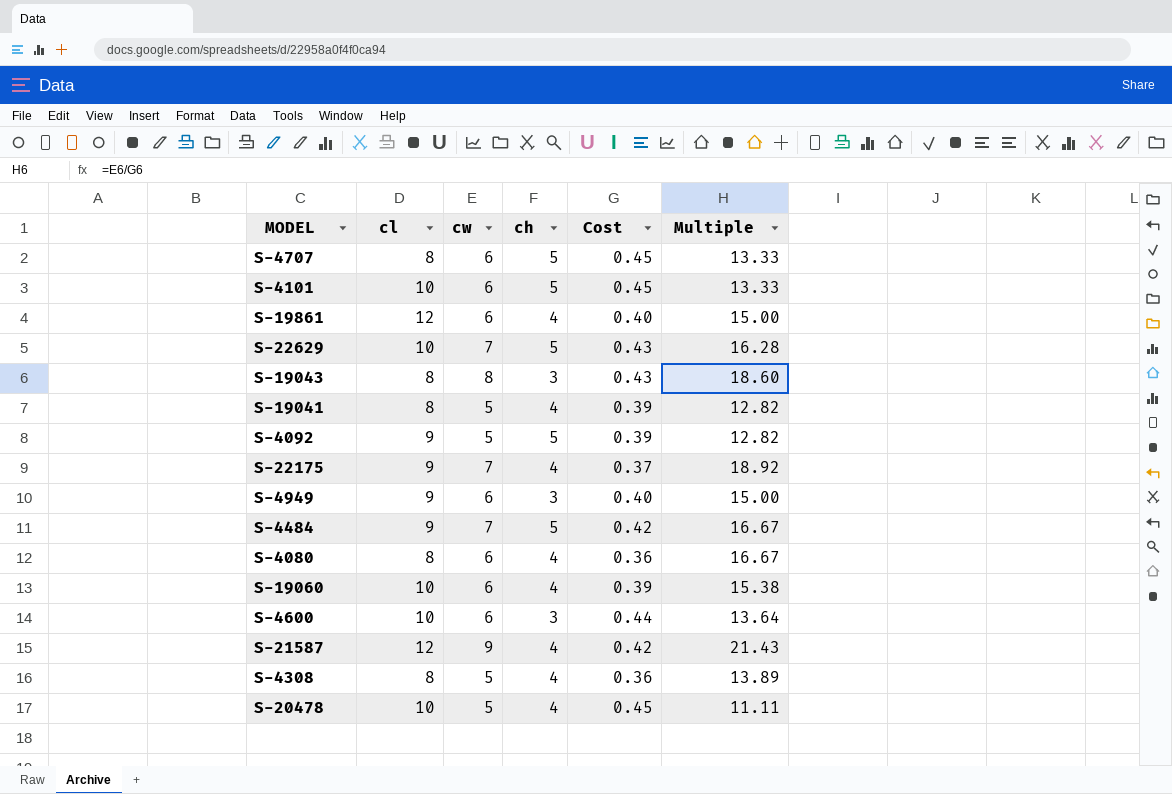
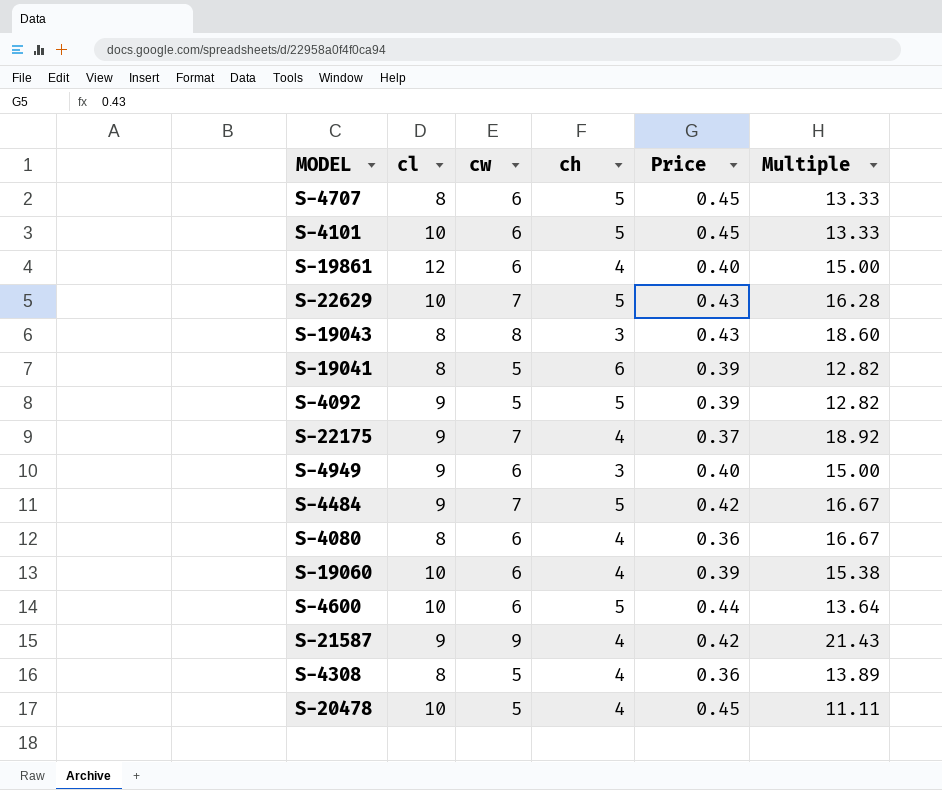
column name: Cost -> Price
S-19041 | ch: 4 -> 6
S-4600 | ch: 3 -> 5
S-21587 | cl: 12 -> 9

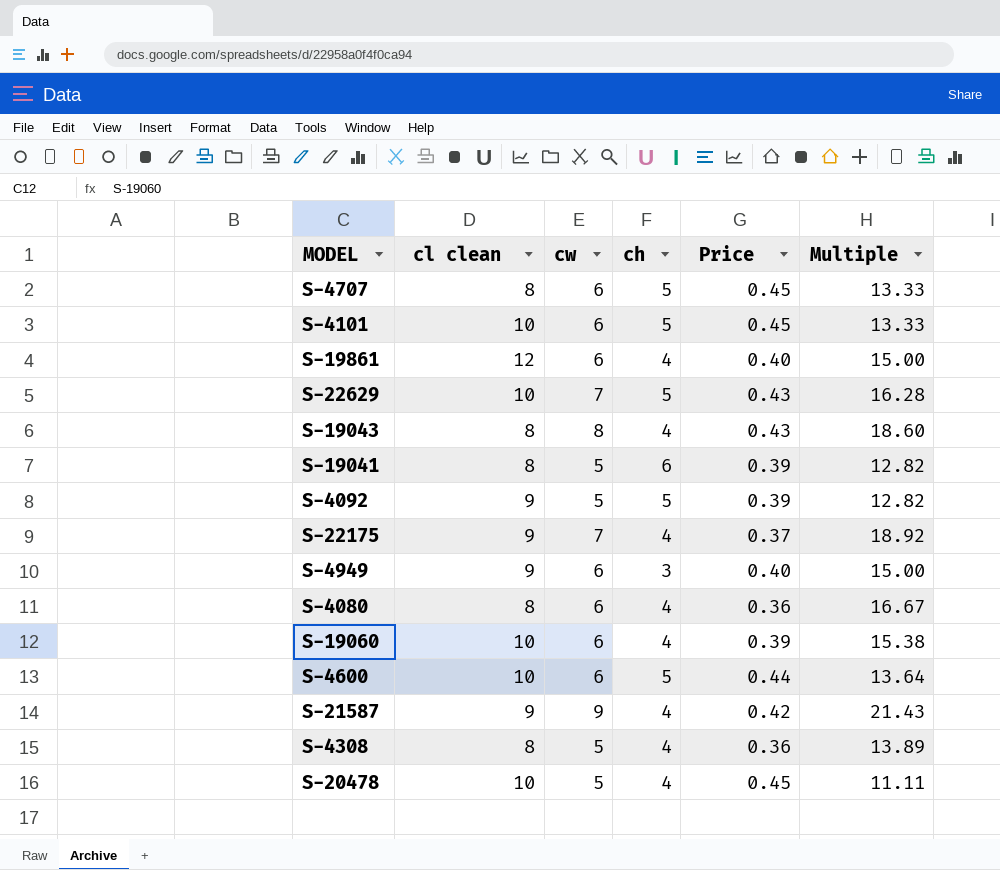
column name: cl -> cl clean
row S-4484: 9 | 7 | 5 | 0.42 | 16.67 -> none
S-19043 | ch: 3 -> 4

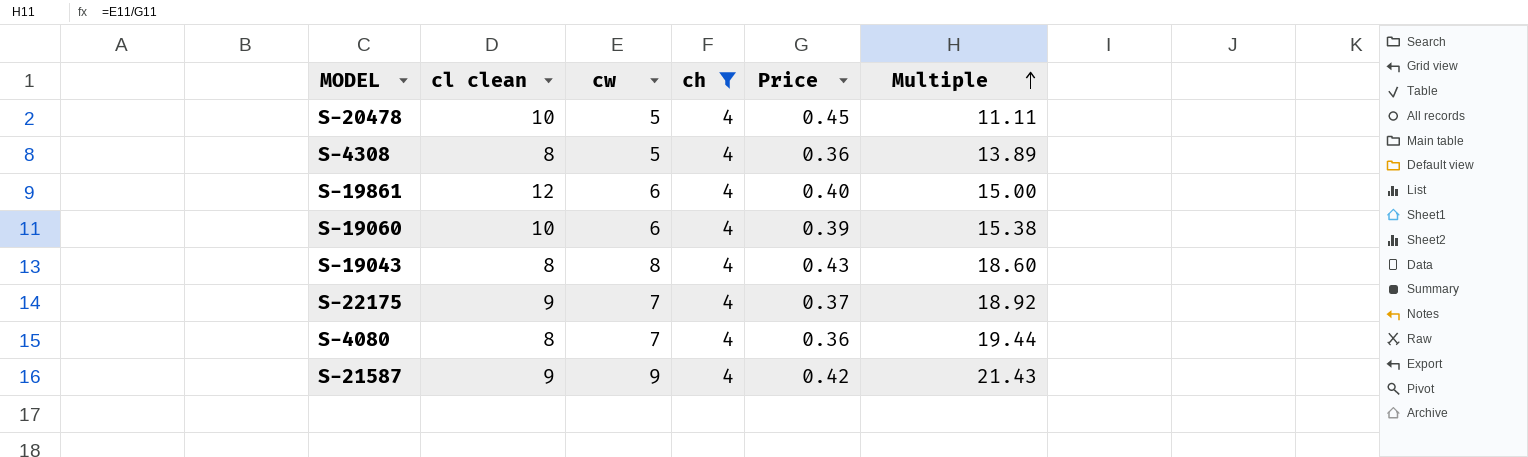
filter: none -> ch = 4
row order: none -> Multiple ascending
S-4080 | cw: 6 -> 7
S-4080 | Multiple: 16.67 -> 19.44

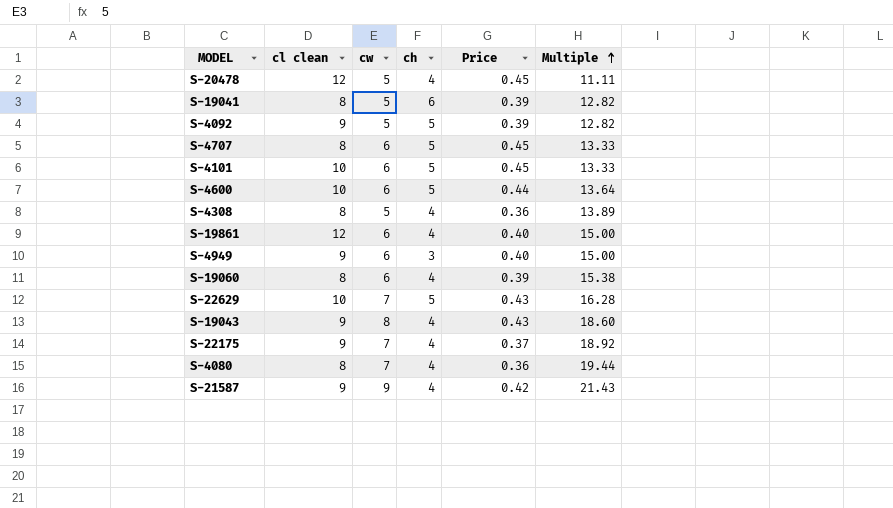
filter: ch = 4 -> none
S-20478 | cl clean: 10 -> 12
S-19060 | cl clean: 10 -> 8
S-19043 | cl clean: 8 -> 9

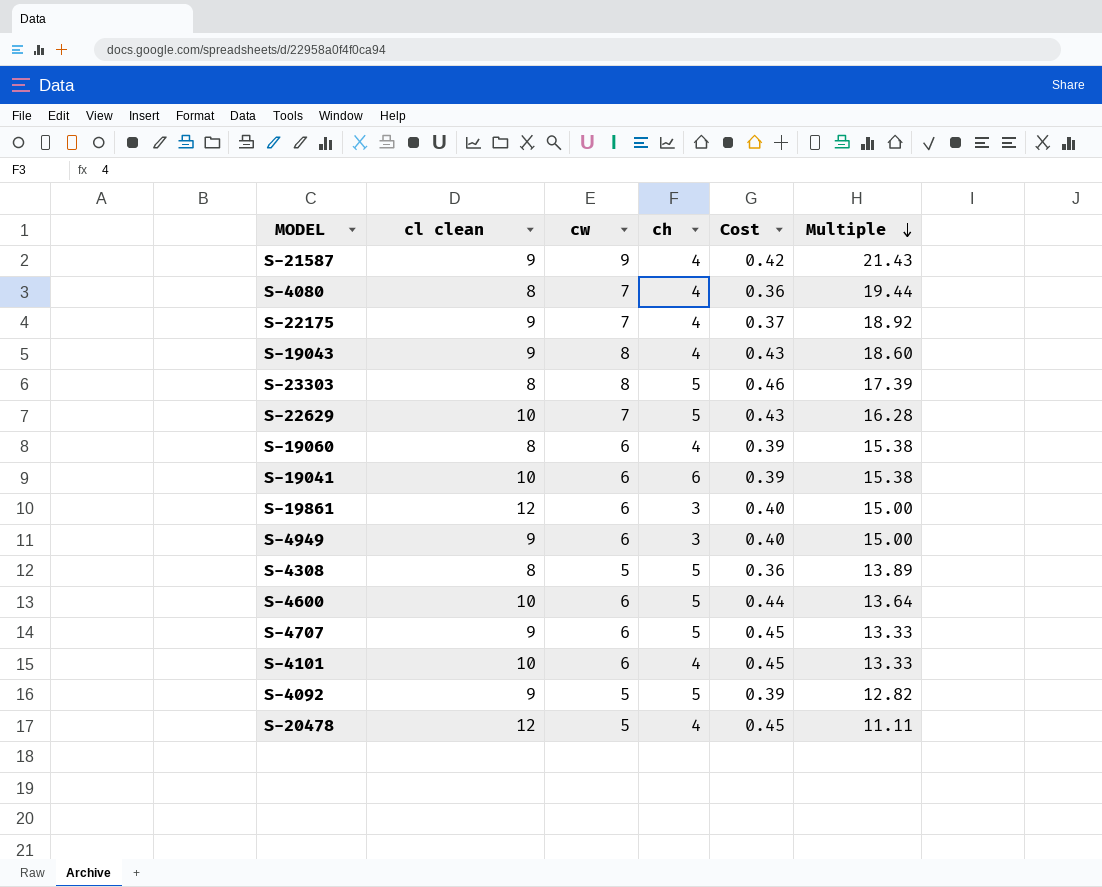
row order: Multiple ascending -> Multiple descending
column name: Price -> Cost
row S-23303: none -> 8 | 8 | 5 | 0.46 | 17.39
S-19041 | cl clean: 8 -> 10
S-19041 | cw: 5 -> 6
S-19041 | Multiple: 12.82 -> 15.38
S-19861 | ch: 4 -> 3
S-4308 | ch: 4 -> 5
S-4707 | cl clean: 8 -> 9
S-4101 | ch: 5 -> 4

